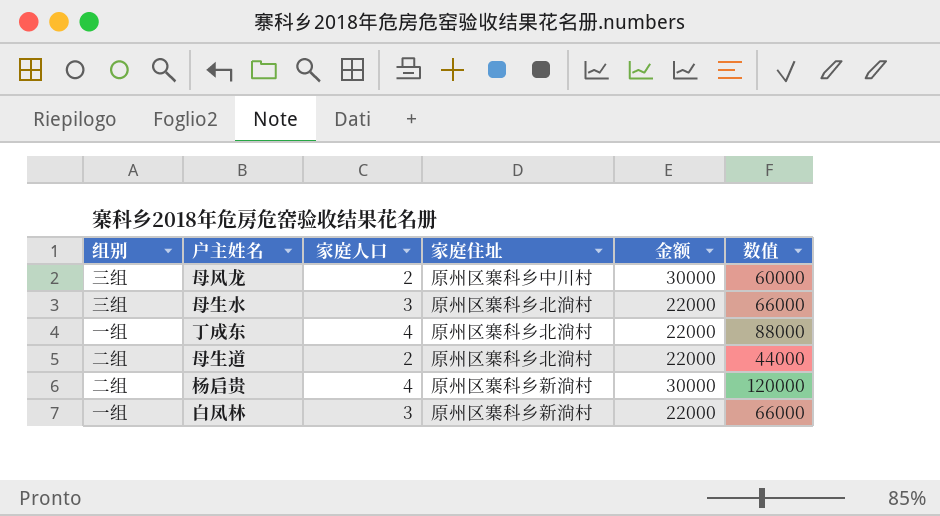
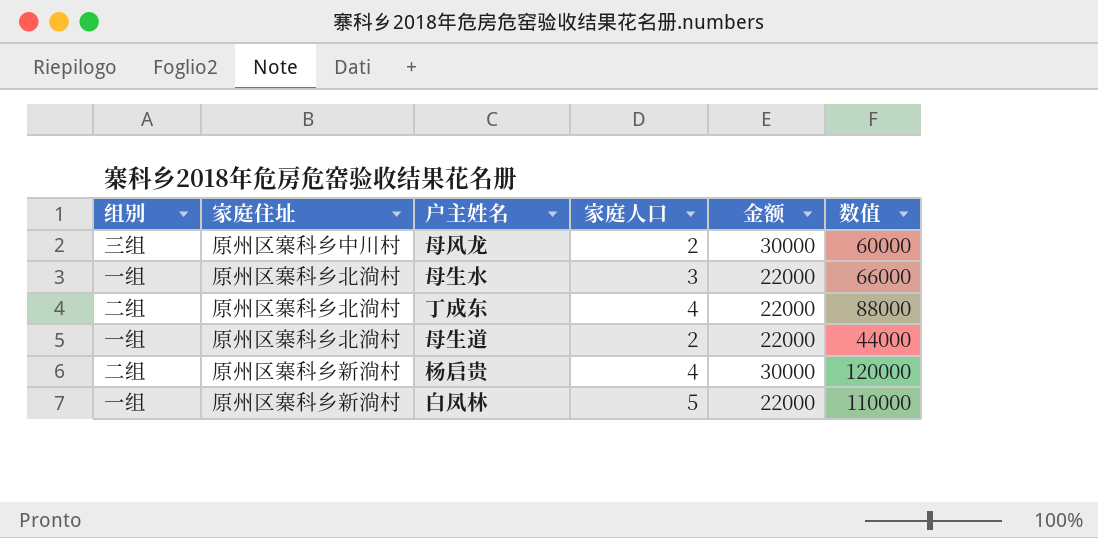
column 家庭住址 | position: 4 -> 2
母生水 | 组别: 三组 -> 一组
丁成东 | 组别: 一组 -> 二组
母生道 | 组别: 二组 -> 一组
白凤林 | 家庭人口: 3 -> 5
白凤林 | 数值: 66000 -> 110000

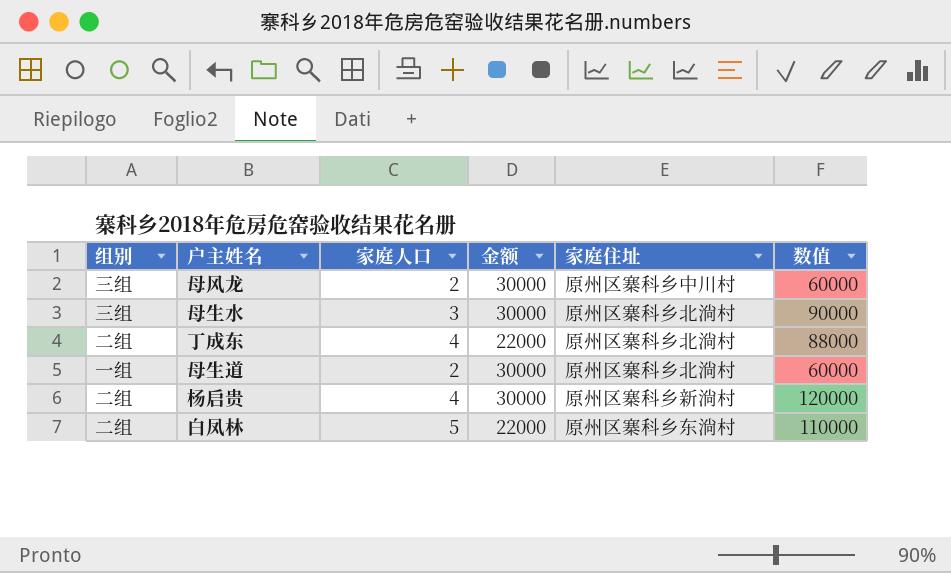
column 家庭住址 | position: 2 -> 5
母生水 | 组别: 一组 -> 三组
母生水 | 金额: 22000 -> 30000
母生水 | 数值: 66000 -> 90000
母生道 | 金额: 22000 -> 30000
母生道 | 数值: 44000 -> 60000
白凤林 | 组别: 一组 -> 二组
白凤林 | 家庭住址: 原州区寨科乡新淌村 -> 原州区寨科乡东淌村

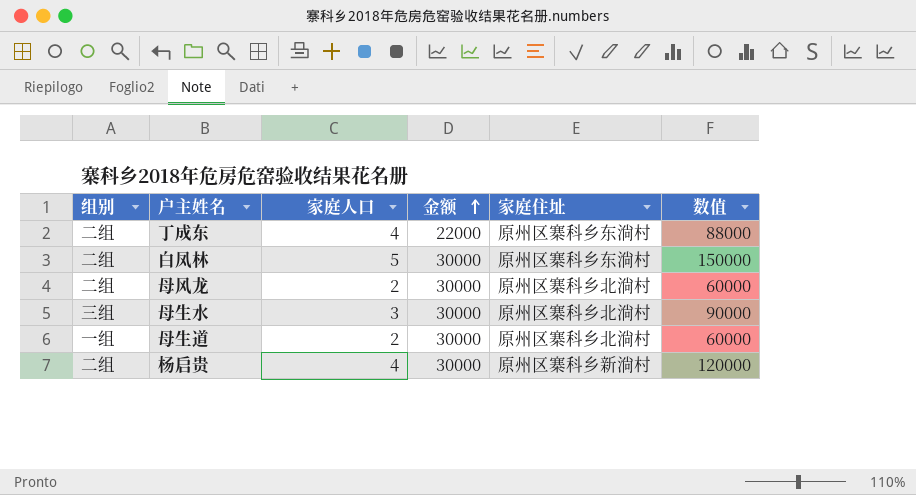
row order: none -> 金额 ascending
丁成东 | 家庭住址: 原州区寨科乡北淌村 -> 原州区寨科乡东淌村
白凤林 | 金额: 22000 -> 30000
白凤林 | 数值: 110000 -> 150000
母风龙 | 组别: 三组 -> 二组
母风龙 | 家庭住址: 原州区寨科乡中川村 -> 原州区寨科乡北淌村

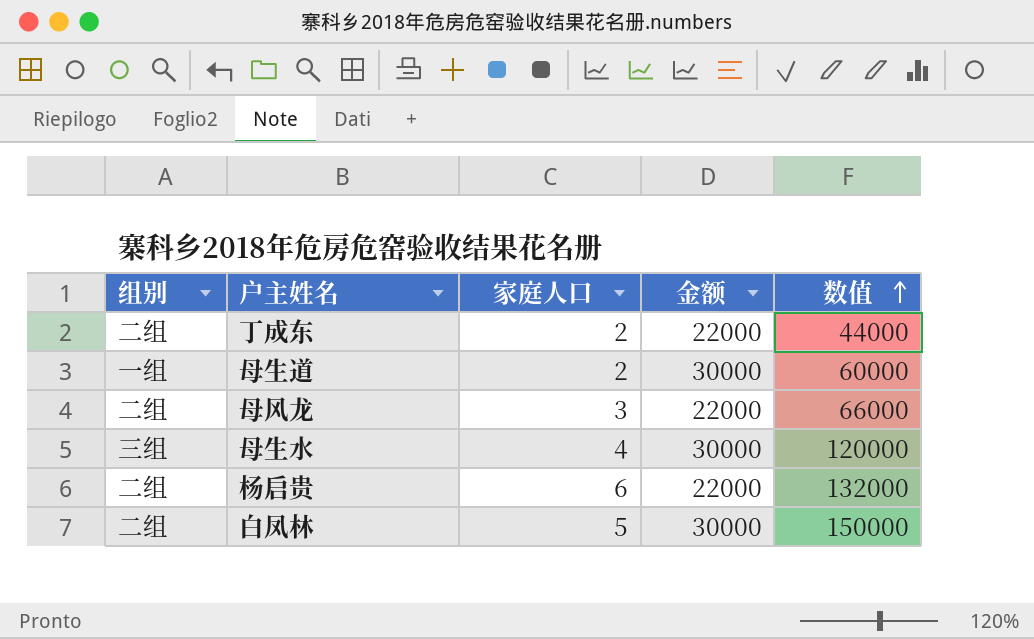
row order: 金额 ascending -> 数值 ascending
column 家庭住址 | position: 5 -> none
丁成东 | 家庭人口: 4 -> 2
丁成东 | 数值: 88000 -> 44000
母风龙 | 家庭人口: 2 -> 3
母风龙 | 金额: 30000 -> 22000
母风龙 | 数值: 60000 -> 66000
母生水 | 家庭人口: 3 -> 4
母生水 | 数值: 90000 -> 120000
杨启贵 | 家庭人口: 4 -> 6
杨启贵 | 金额: 30000 -> 22000
杨启贵 | 数值: 120000 -> 132000

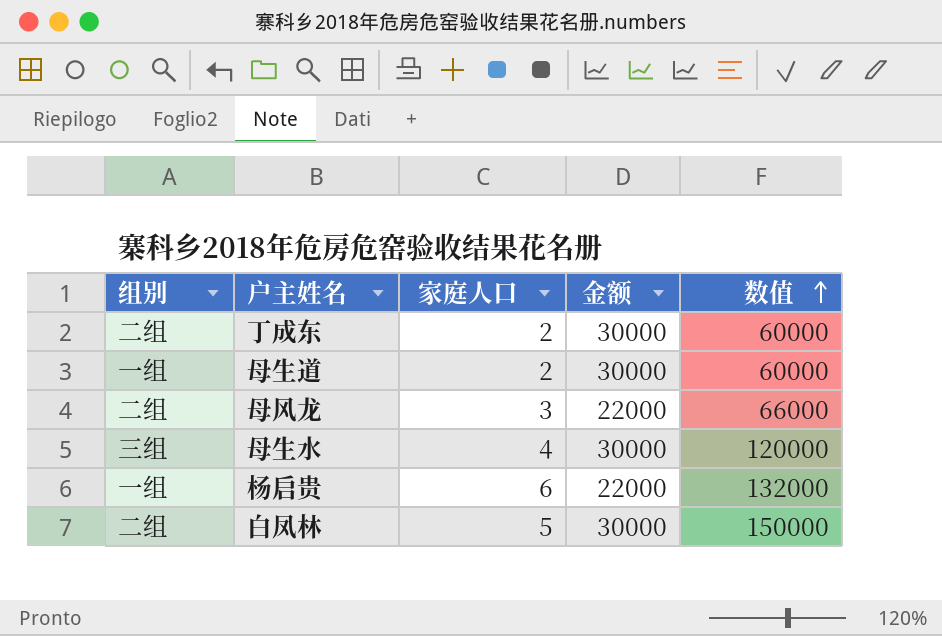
丁成东 | 金额: 22000 -> 30000
丁成东 | 数值: 44000 -> 60000
杨启贵 | 组别: 二组 -> 一组

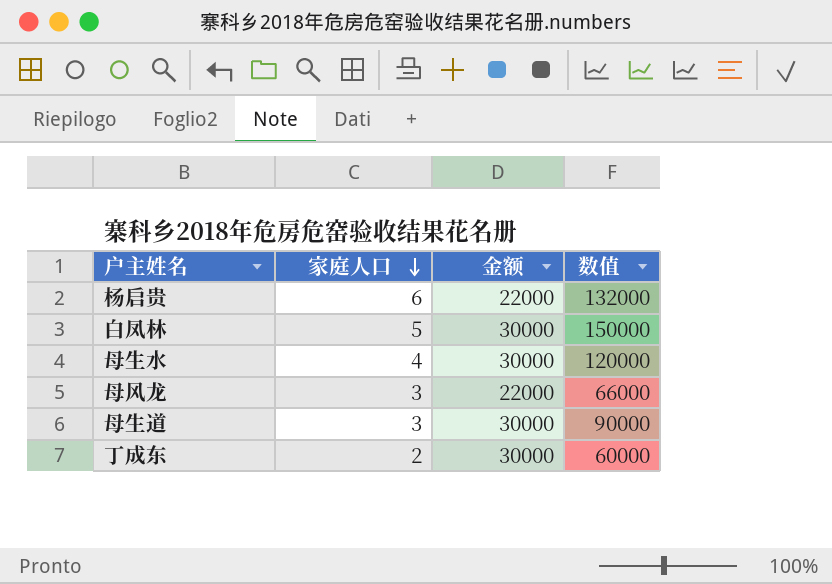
row order: 数值 ascending -> 家庭人口 descending
column 组别 | position: 1 -> none
母生道 | 家庭人口: 2 -> 3
母生道 | 数值: 60000 -> 90000

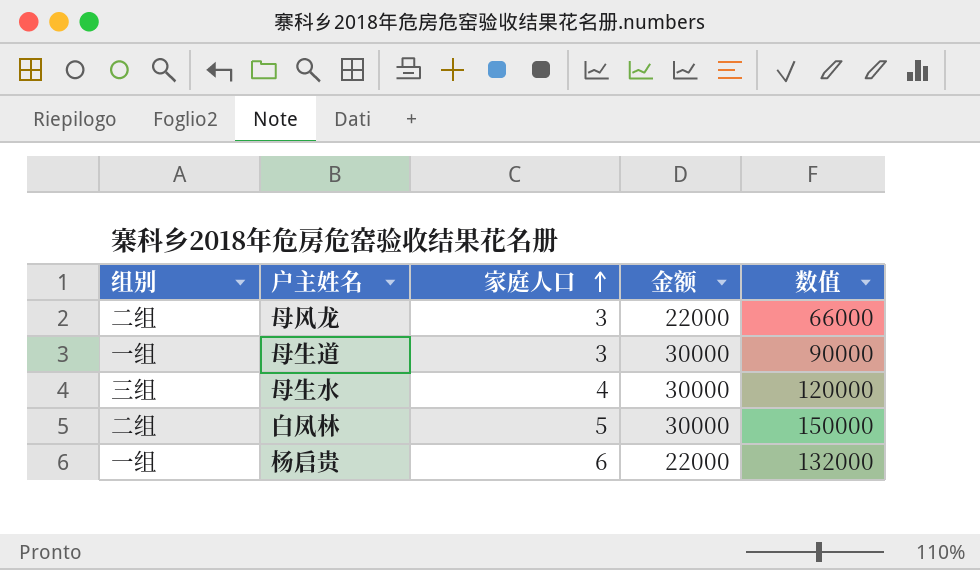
row order: 家庭人口 descending -> 家庭人口 ascending
column 组别 | position: none -> 1
row 丁成东: 2 | 30000 | 60000 -> none

